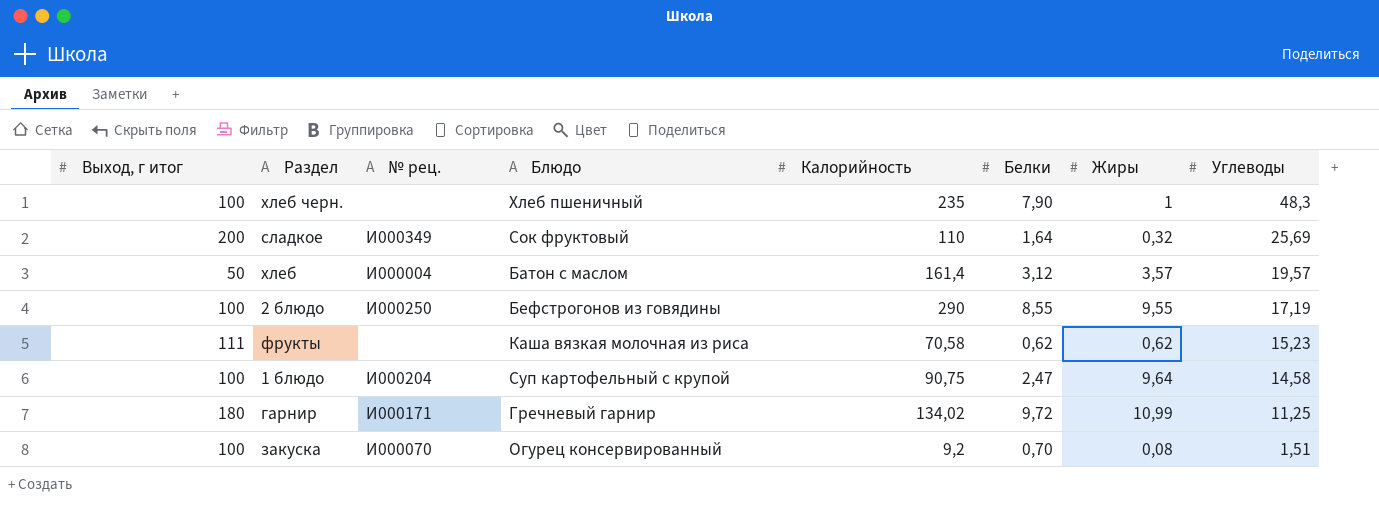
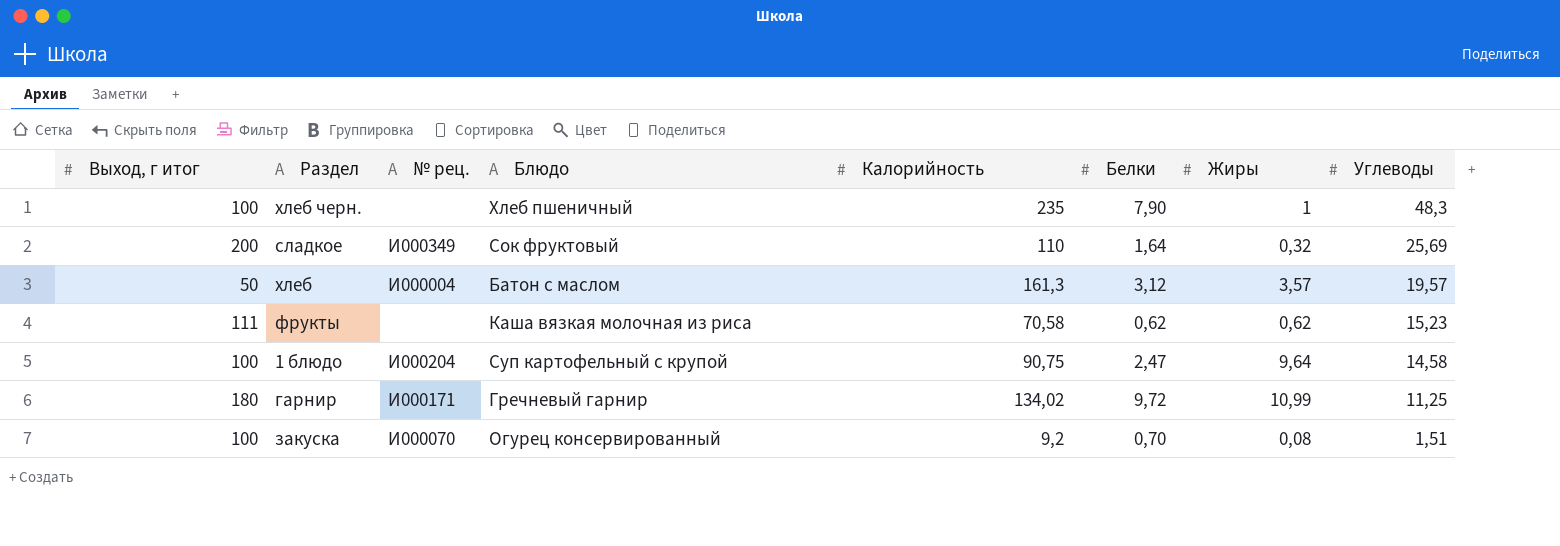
row 2 блюдо: 100 | И000250 | Бефстрогонов из говядины | 290 | 8,55 | 9,55 | 17,19 -> none
хлеб | Калорийность: 161,4 -> 161,3

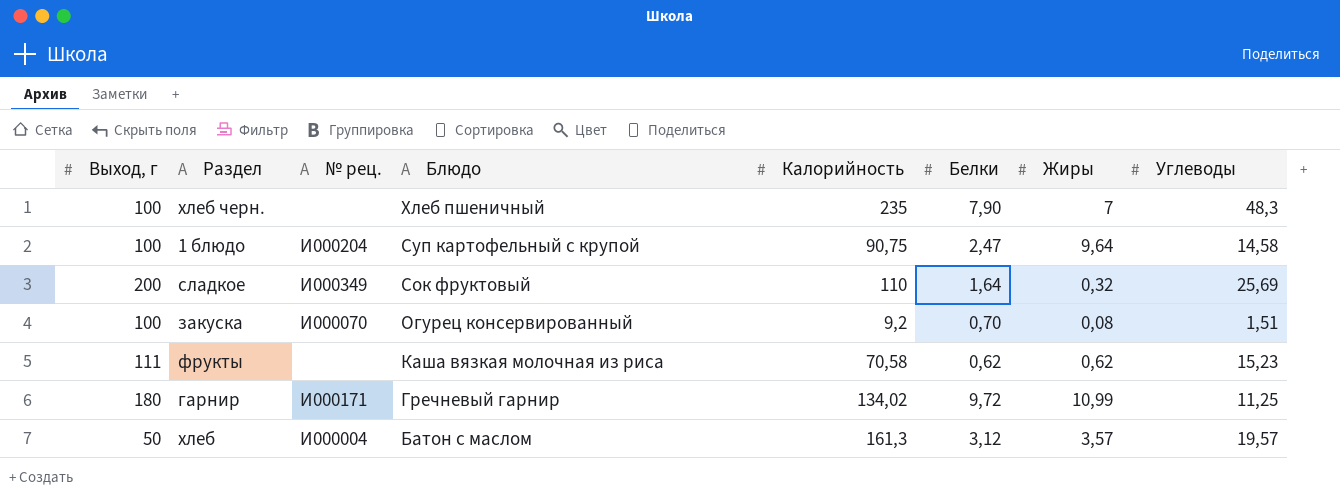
row order: Углеводы descending -> Блюдо descending
column name: Выход, г итог -> Выход, г
хлеб черн. | Жиры: 1 -> 7

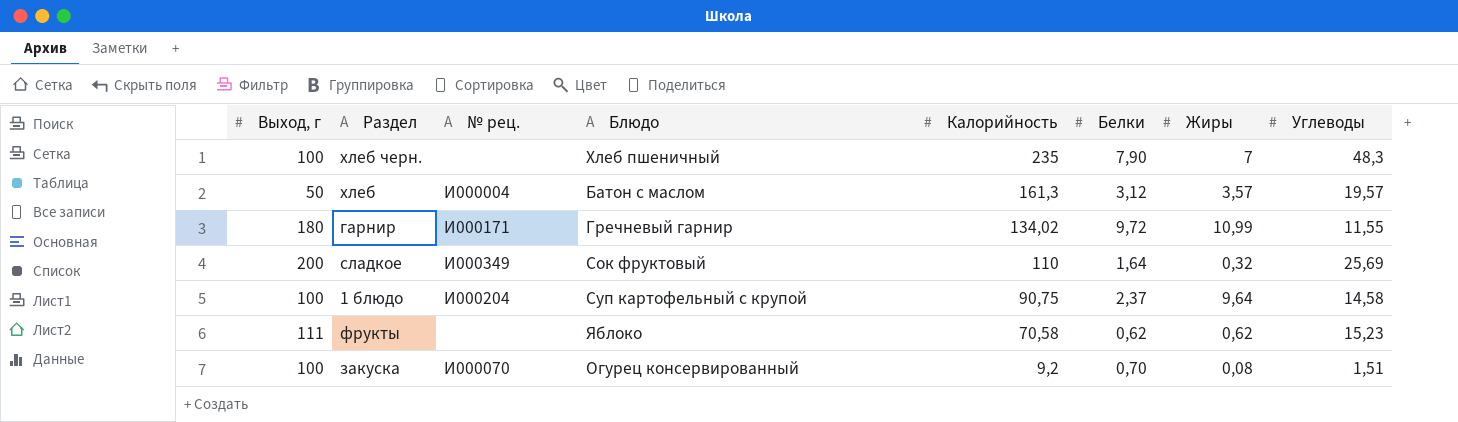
row order: Блюдо descending -> Калорийность descending
гарнир | Углеводы: 11,25 -> 11,55
1 блюдо | Белки: 2,47 -> 2,37
фрукты | Блюдо: Каша вязкая молочная из риса -> Яблоко

